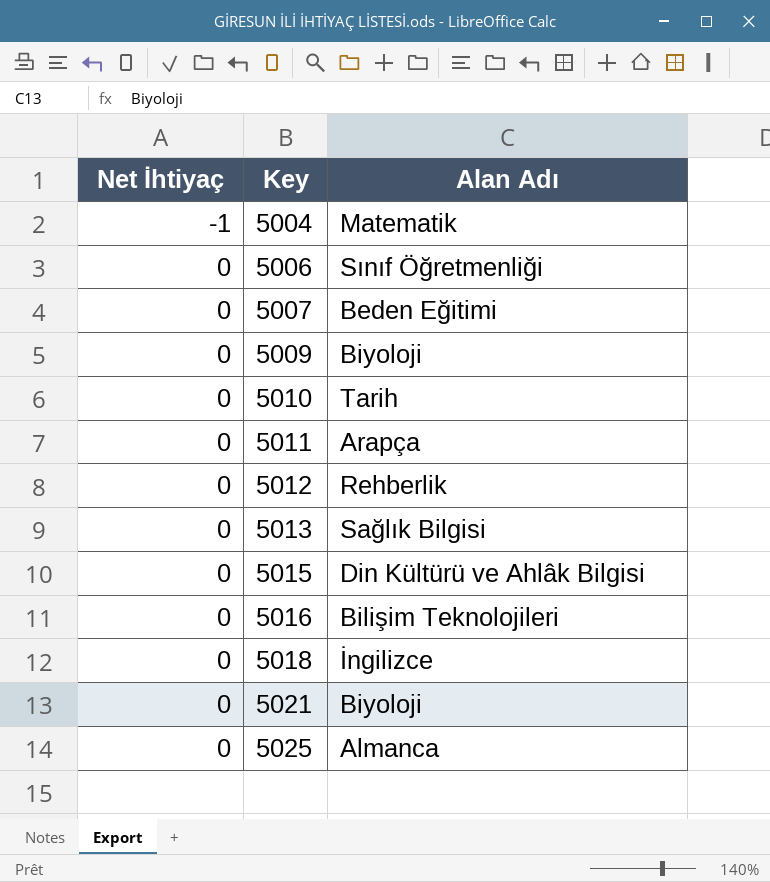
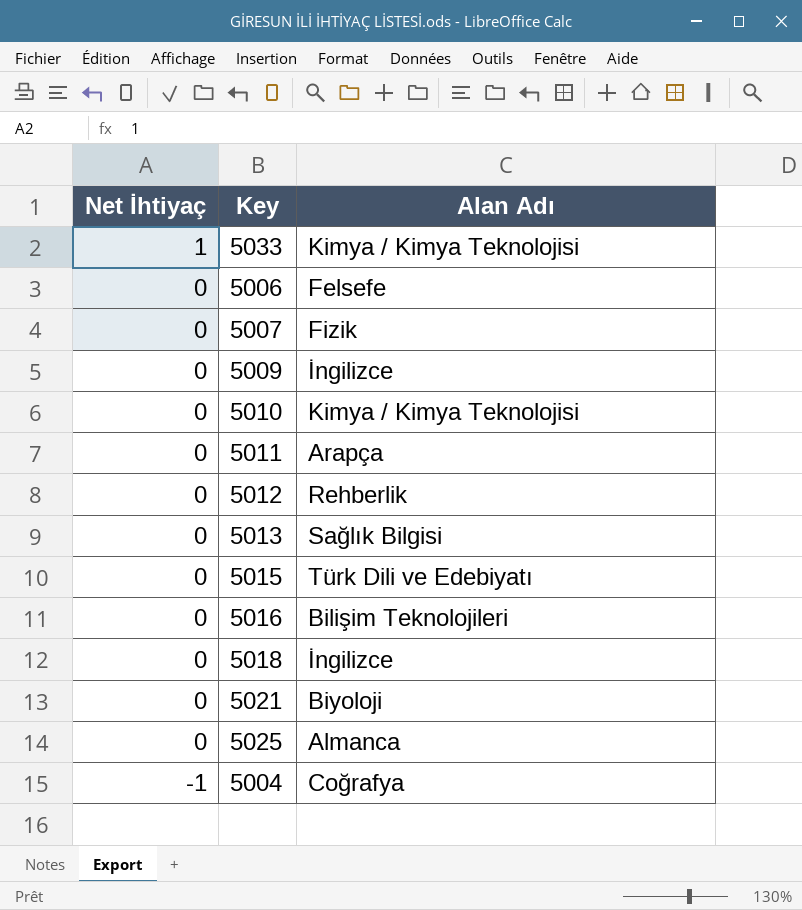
row order: Net İhtiyaç ascending -> Net İhtiyaç descending
row 5033: none -> 1 | Kimya / Kimya Teknolojisi
5006 | Alan Adı: Sınıf Öğretmenliği -> Felsefe
5007 | Alan Adı: Beden Eğitimi -> Fizik
5009 | Alan Adı: Biyoloji -> İngilizce
5010 | Alan Adı: Tarih -> Kimya / Kimya Teknolojisi
5015 | Alan Adı: Din Kültürü ve Ahlâk Bilgisi -> Türk Dili ve Edebiyatı
5004 | Alan Adı: Matematik -> Coğrafya

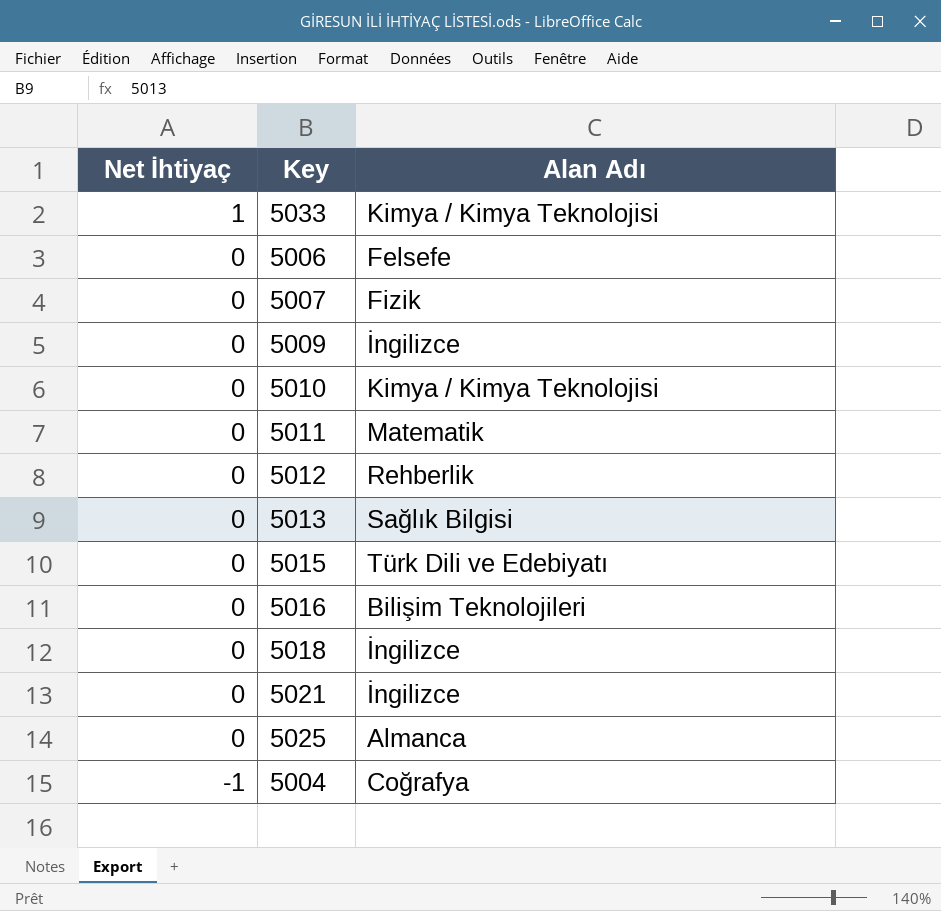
5011 | Alan Adı: Arapça -> Matematik
5021 | Alan Adı: Biyoloji -> İngilizce

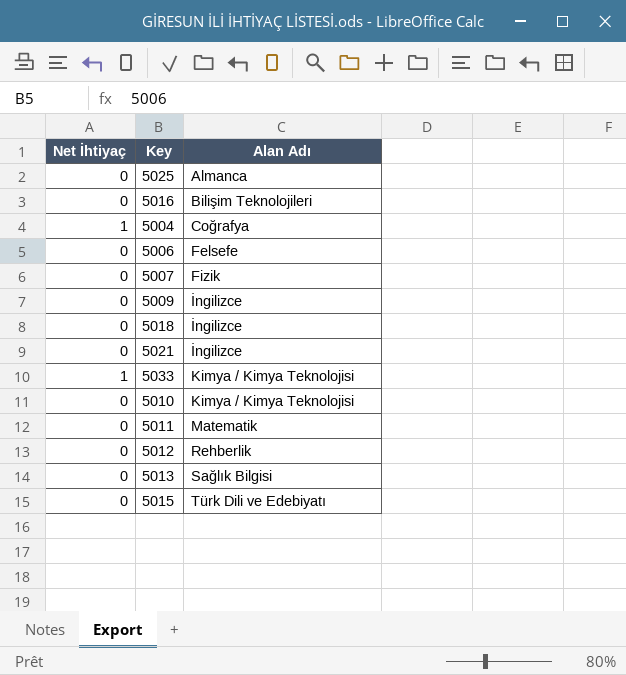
row order: Net İhtiyaç descending -> Alan Adı ascending
5004 | Net İhtiyaç: -1 -> 1

